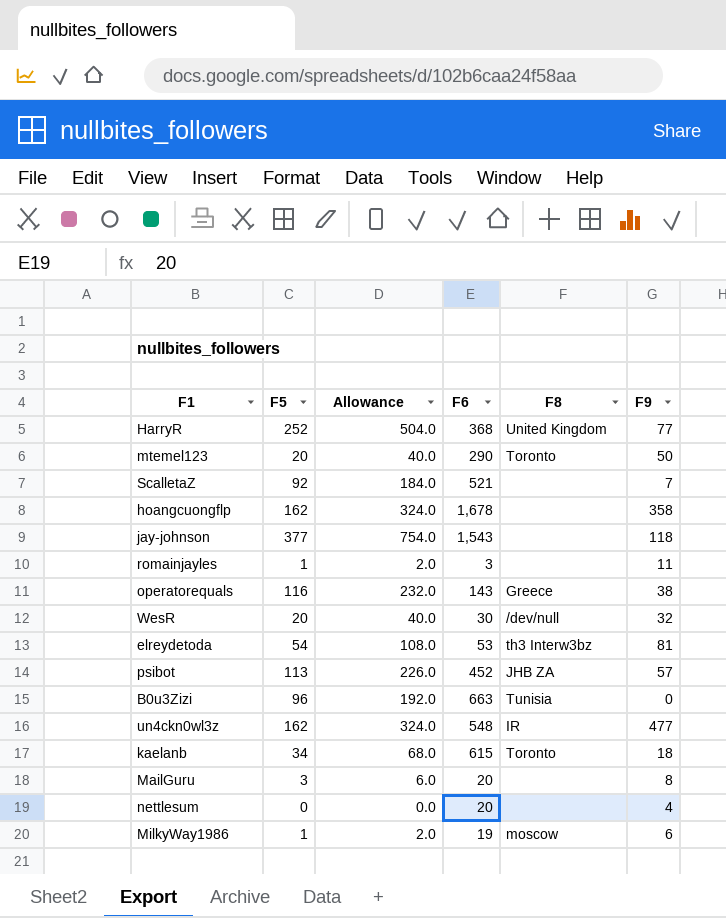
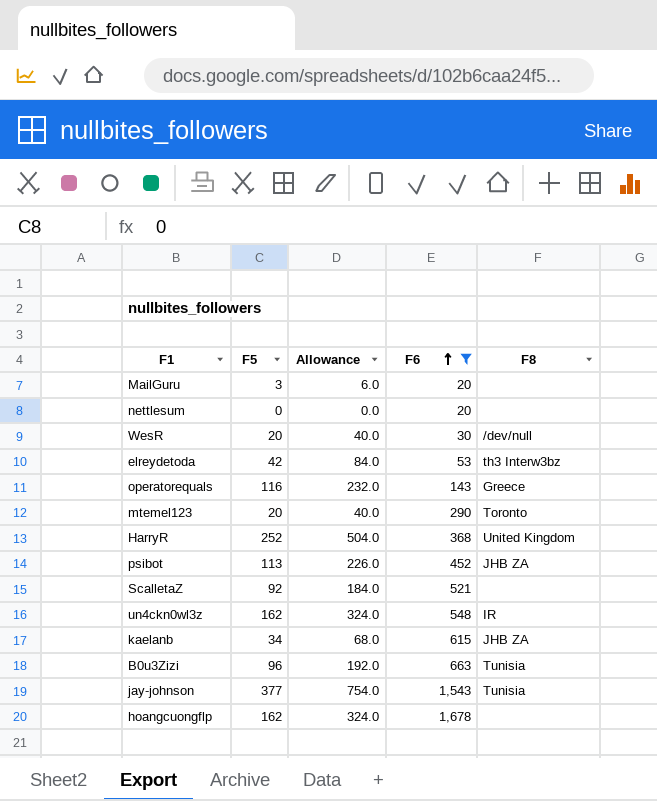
filter: none -> F6 >= 20
row order: none -> F6 ascending
column F9 | position: 6 -> none
elreydetoda | F5: 54 -> 42
elreydetoda | Allowance: 108.0 -> 84.0
kaelanb | F8: Toronto -> JHB ZA
jay-johnson | F8: none -> Tunisia

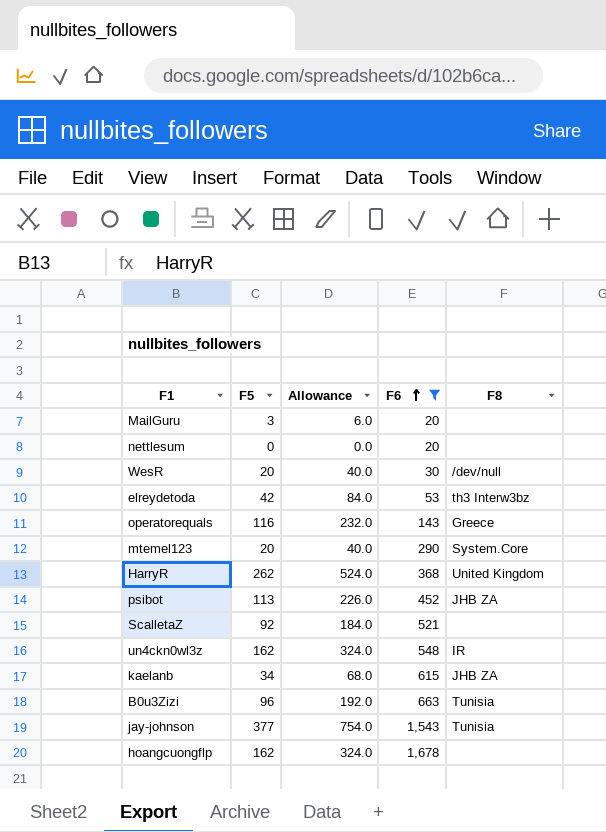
mtemel123 | F8: Toronto -> System.Core
HarryR | F5: 252 -> 262
HarryR | Allowance: 504.0 -> 524.0

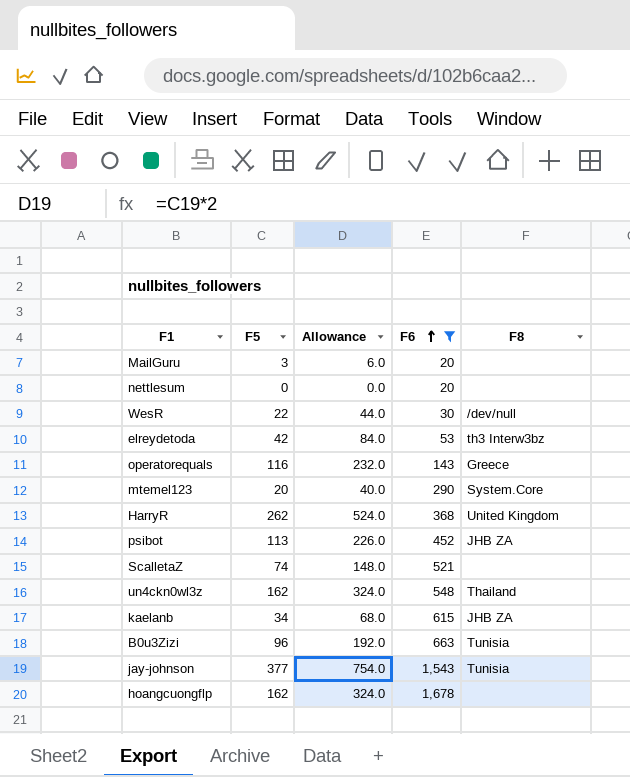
WesR | F5: 20 -> 22
WesR | Allowance: 40.0 -> 44.0
ScalletaZ | F5: 92 -> 74
ScalletaZ | Allowance: 184.0 -> 148.0
un4ckn0wl3z | F8: IR -> Thailand

